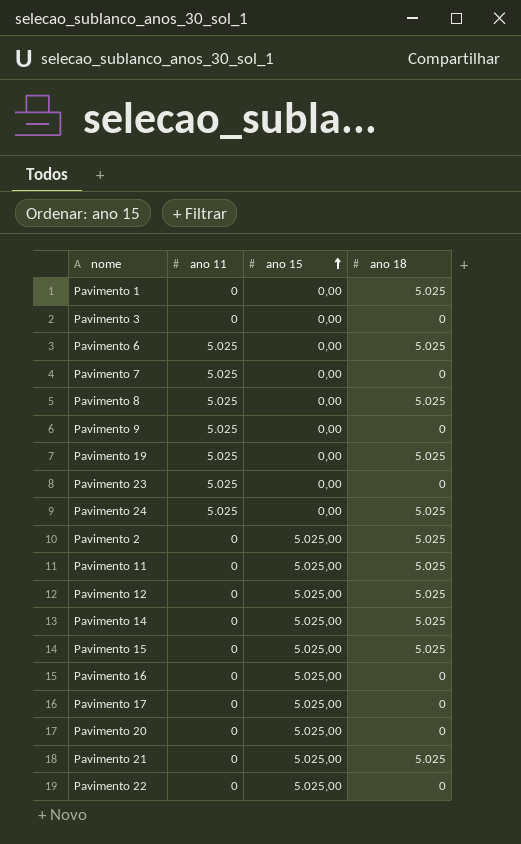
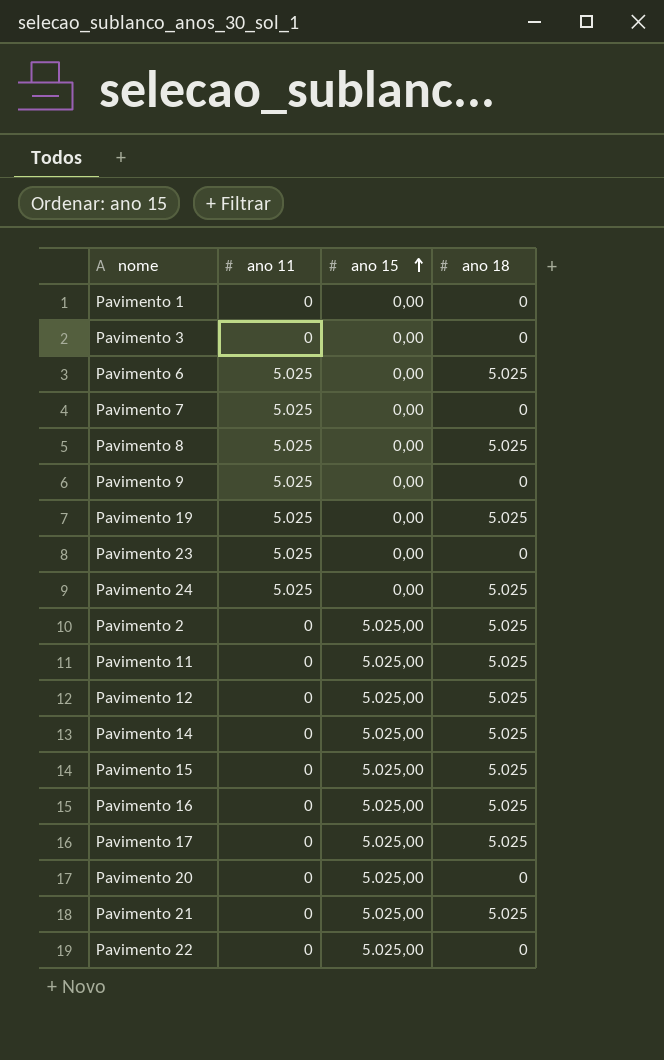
Pavimento 1 | ano 18: 5.025 -> 0
Pavimento 16 | ano 18: 0 -> 5.025
Pavimento 17 | ano 18: 0 -> 5.025

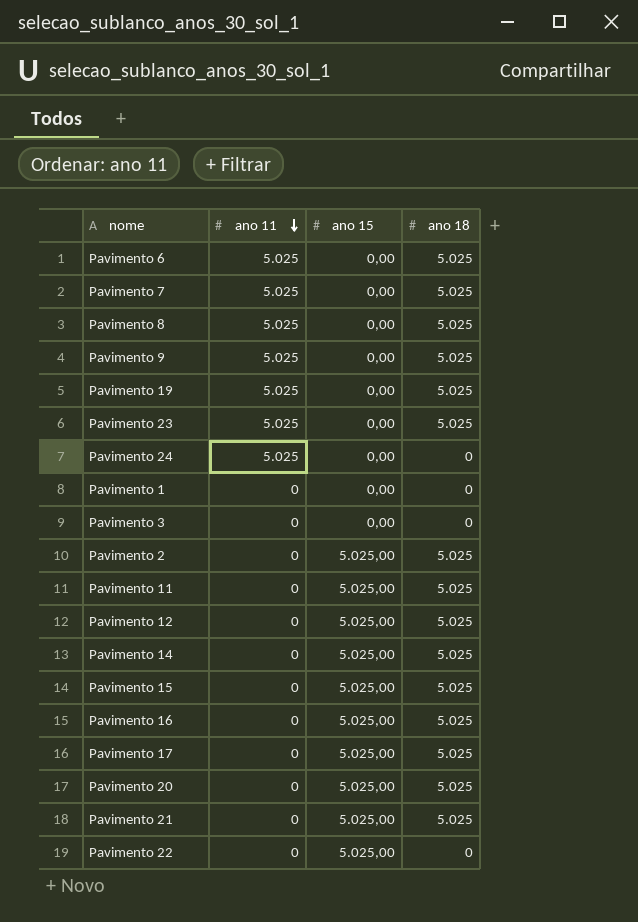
row order: ano 15 ascending -> ano 11 descending
Pavimento 7 | ano 18: 0 -> 5.025
Pavimento 9 | ano 18: 0 -> 5.025
Pavimento 23 | ano 18: 0 -> 5.025
Pavimento 24 | ano 18: 5.025 -> 0
Pavimento 20 | ano 18: 0 -> 5.025

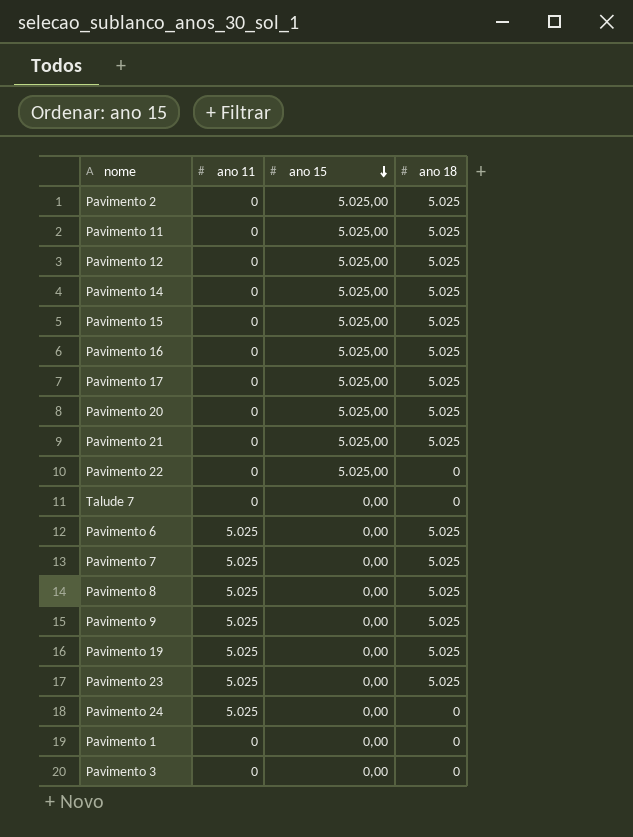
row order: ano 11 descending -> ano 15 descending
row Talude 7: none -> 0 | 0,00 | 0

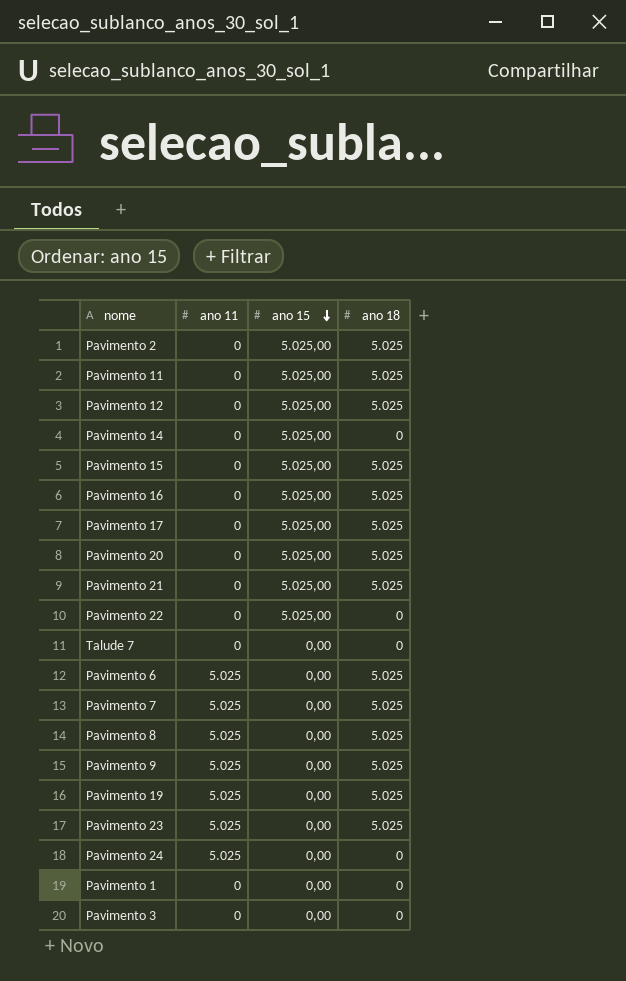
Pavimento 14 | ano 18: 5.025 -> 0

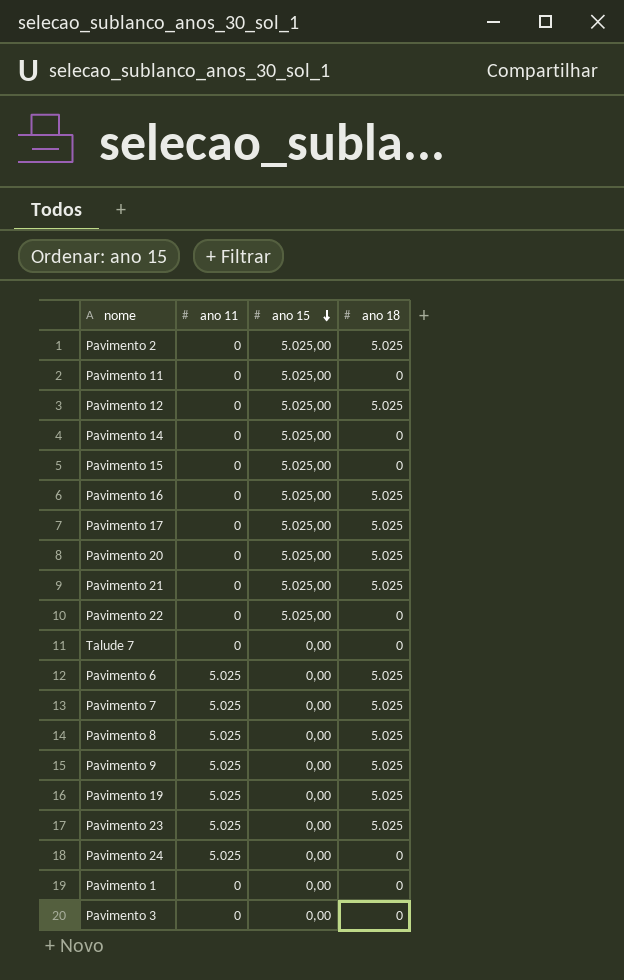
Pavimento 11 | ano 18: 5.025 -> 0
Pavimento 15 | ano 18: 5.025 -> 0

